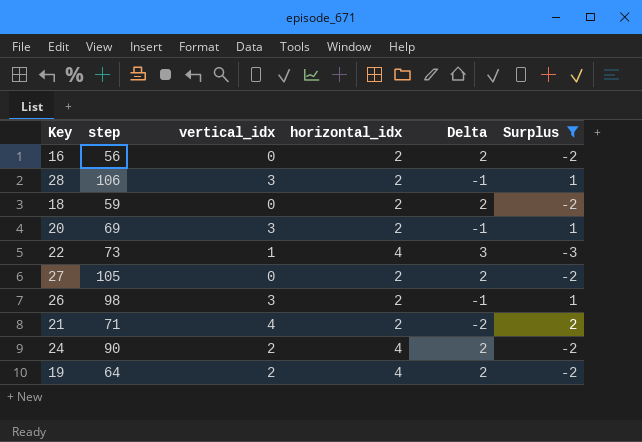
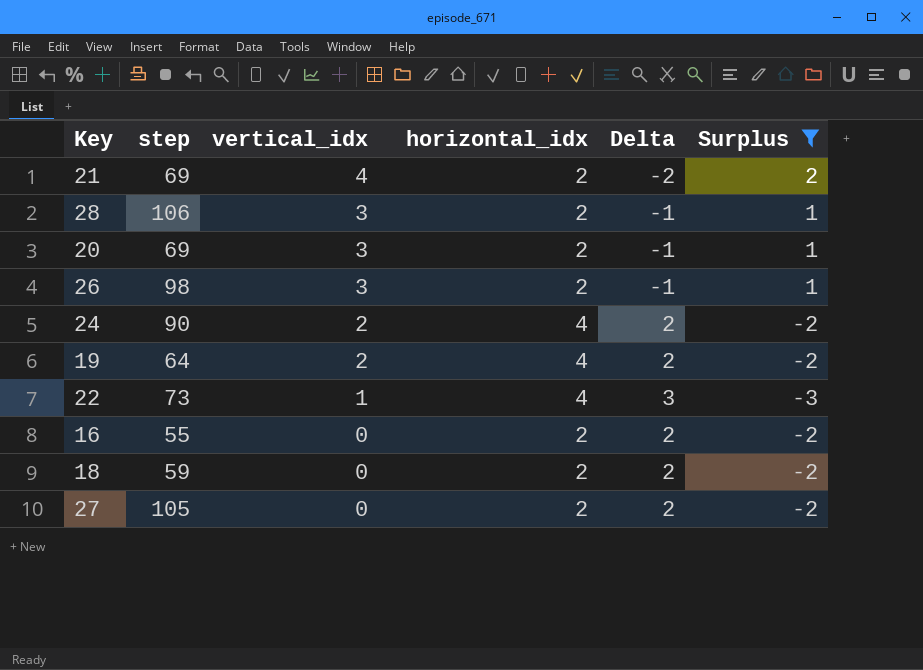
row order: none -> vertical_idx descending
21 | step: 71 -> 69
16 | step: 56 -> 55

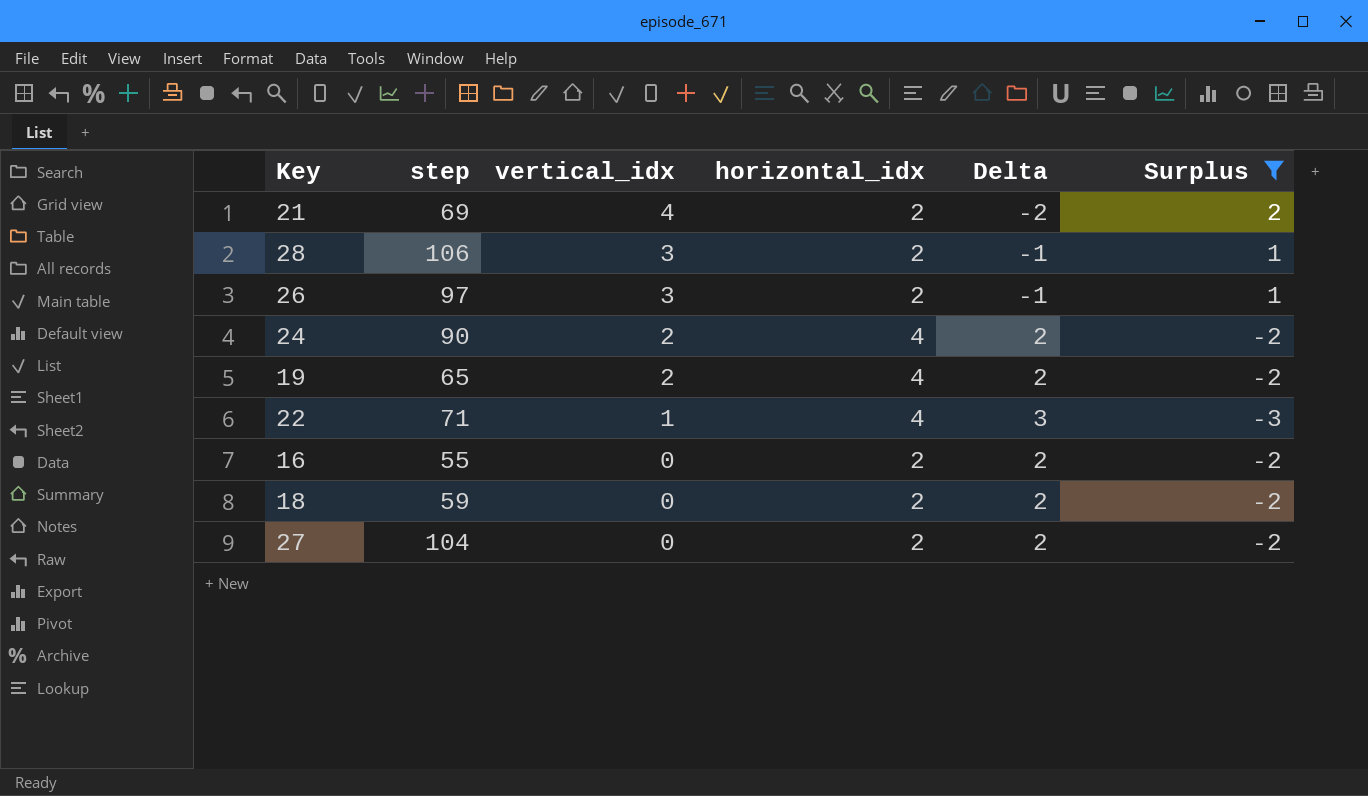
row 20: 69 | 3 | 2 | -1 | 1 -> none
26 | step: 98 -> 97
19 | step: 64 -> 65
22 | step: 73 -> 71
27 | step: 105 -> 104

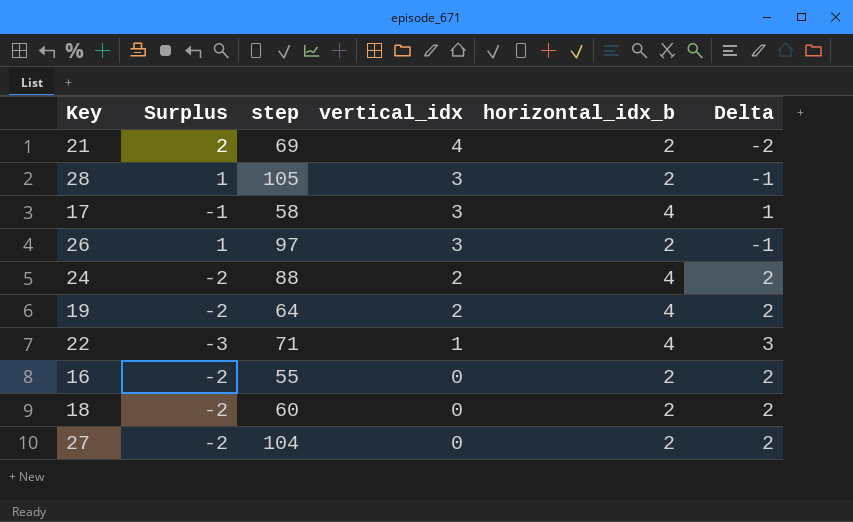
filter: Surplus != -1 -> none
column Surplus | position: 6 -> 2
column name: horizontal_idx -> horizontal_idx_b
28 | step: 106 -> 105
24 | step: 90 -> 88
19 | step: 65 -> 64
18 | step: 59 -> 60

